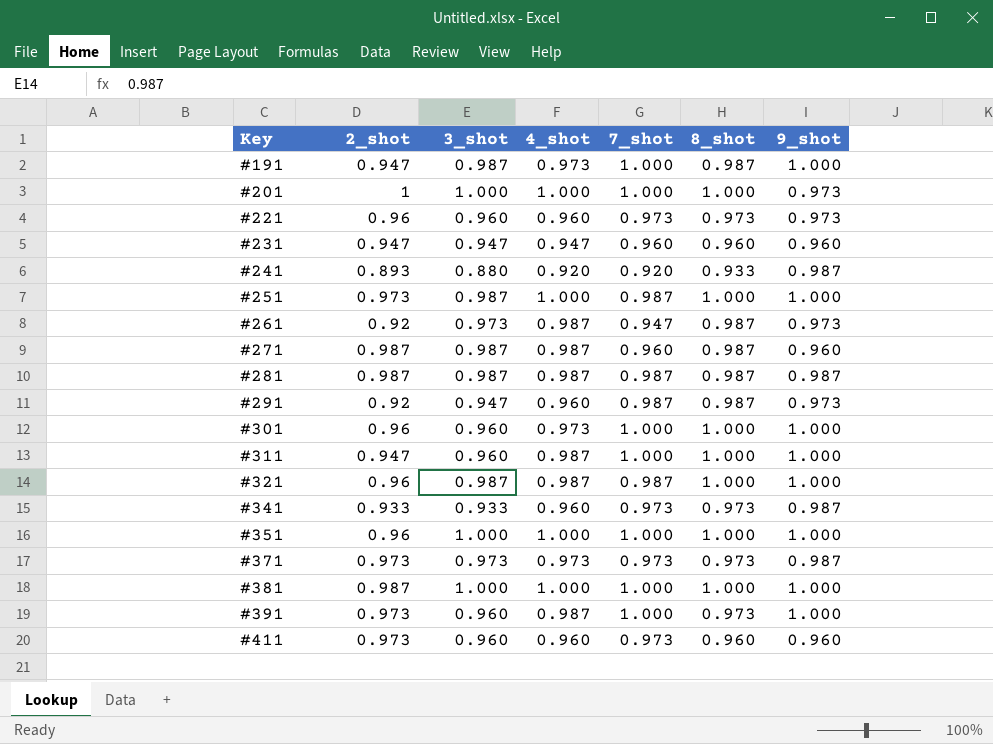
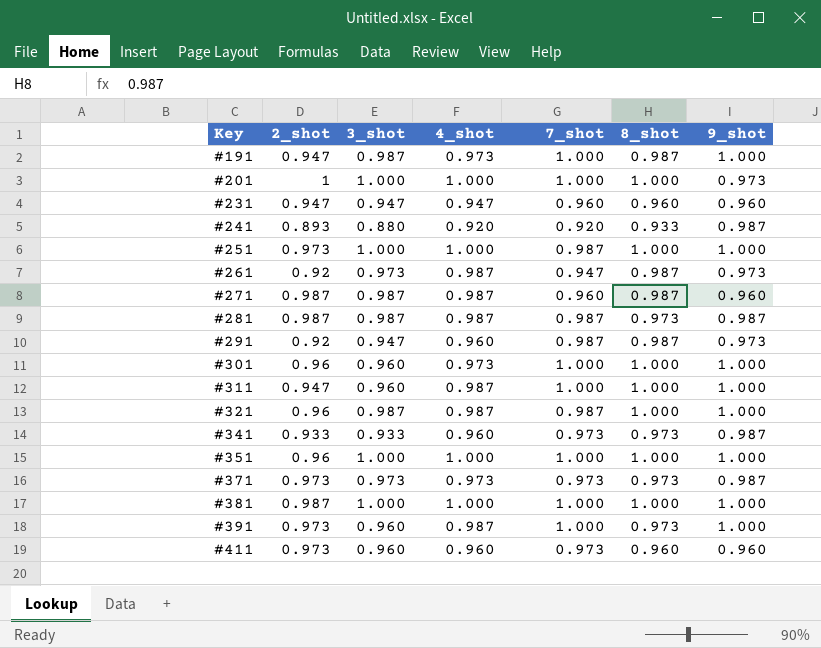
row #221: 0.96 | 0.960 | 0.960 | 0.973 | 0.973 | 0.973 -> none
#251 | 3_shot: 0.987 -> 1.000
#281 | 8_shot: 0.987 -> 0.973

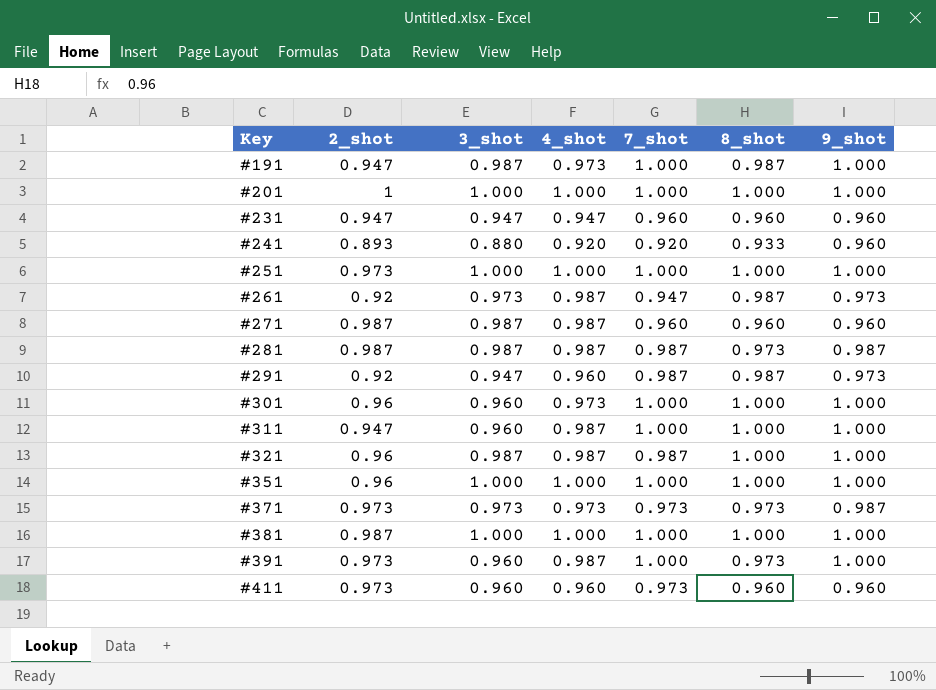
row #341: 0.933 | 0.933 | 0.960 | 0.973 | 0.973 | 0.987 -> none
#201 | 9_shot: 0.973 -> 1.000
#241 | 9_shot: 0.987 -> 0.960
#251 | 7_shot: 0.987 -> 1.000
#271 | 8_shot: 0.987 -> 0.960

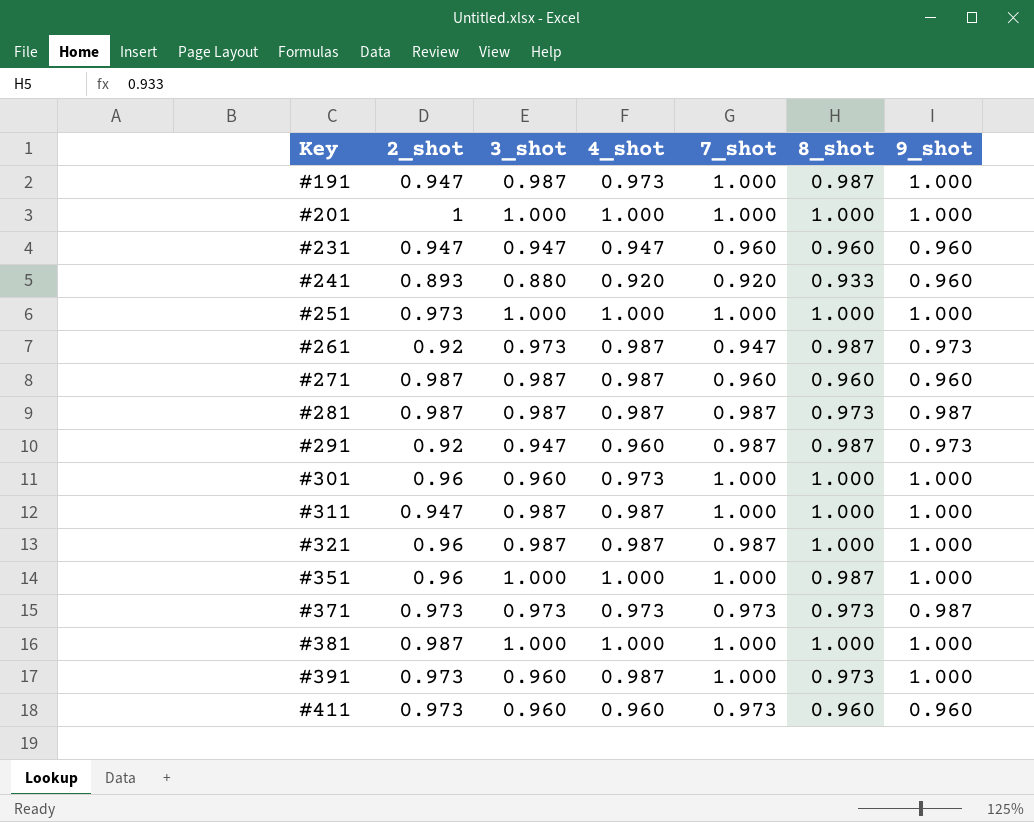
#311 | 3_shot: 0.960 -> 0.987
#351 | 8_shot: 1.000 -> 0.987

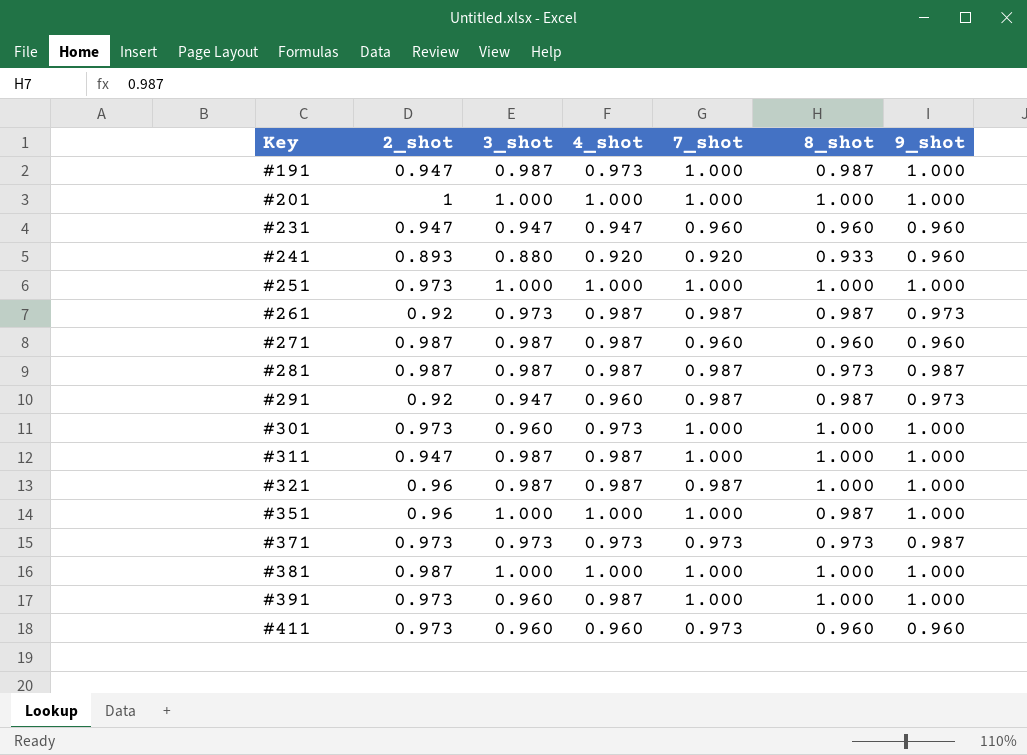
#261 | 7_shot: 0.947 -> 0.987
#301 | 2_shot: 0.96 -> 0.973
#391 | 8_shot: 0.973 -> 1.000

